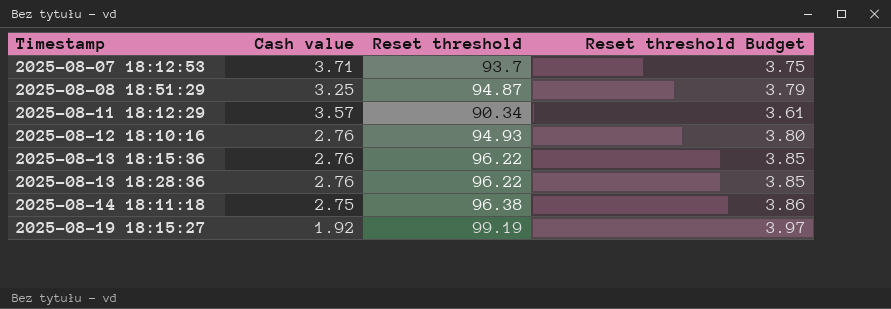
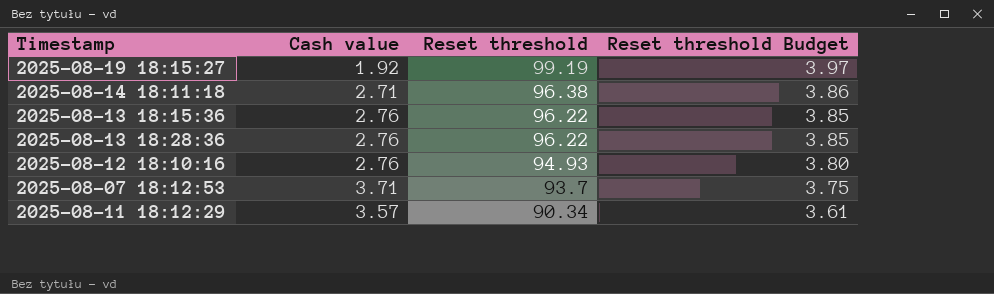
row order: Timestamp ascending -> Reset threshold descending
row 2025-08-08 18:51:29: 3.25 | 94.87 | 3.79 -> none
2025-08-14 18:11:18 | Cash value: 2.75 -> 2.71

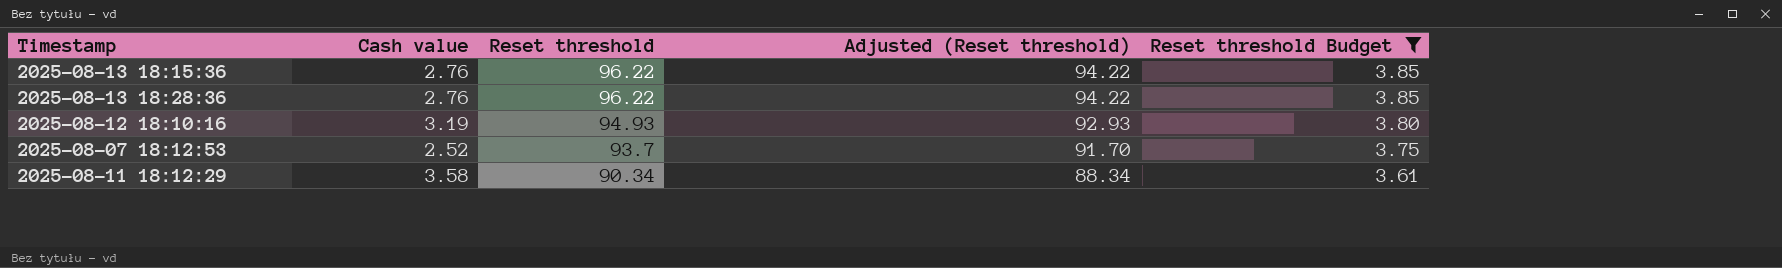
filter: none -> Reset threshold Budget <= 3.85
column Adjusted (Reset threshold) | formula: none -> [Reset threshold] - 2
2025-08-12 18:10:16 | Cash value: 2.76 -> 3.19
2025-08-07 18:12:53 | Cash value: 3.71 -> 2.52
2025-08-11 18:12:29 | Cash value: 3.57 -> 3.58

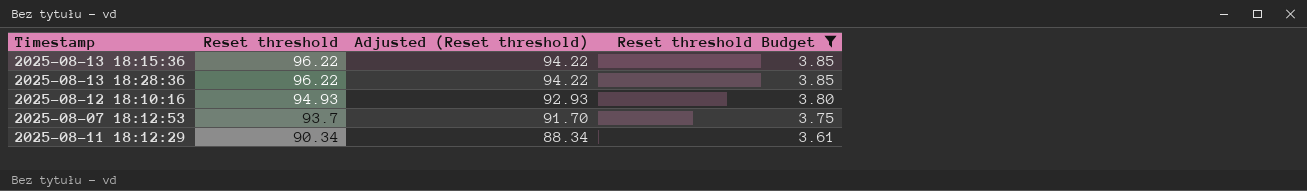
column Cash value | position: 2 -> none

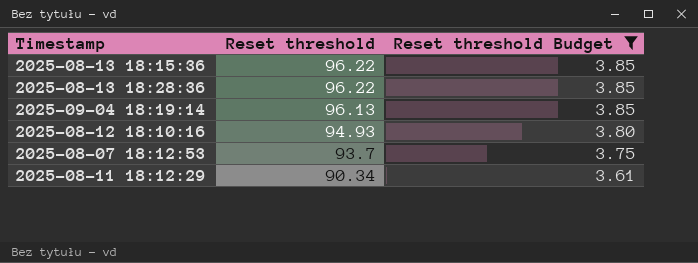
column Adjusted (Reset threshold) | formula: [Reset threshold] - 2 -> none
row 2025-09-04 18:19:14: none -> 96.13 | 3.85

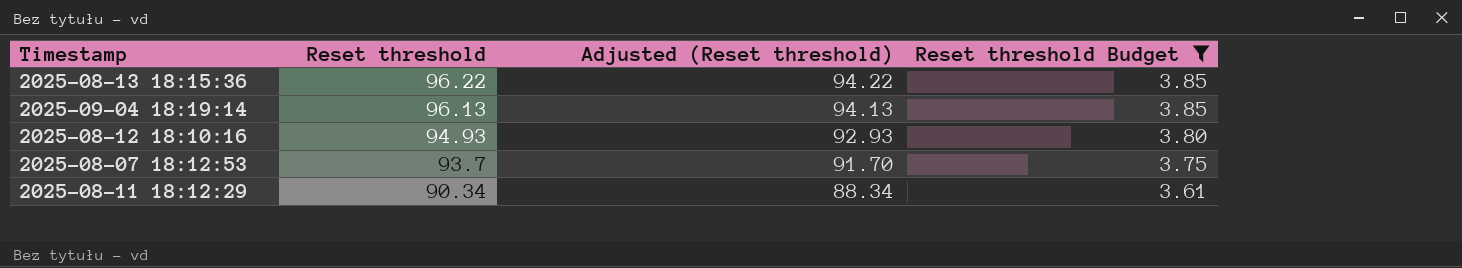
column Adjusted (Reset threshold) | formula: none -> [Reset threshold] - 2
row 2025-08-13 18:28:36: 96.22 | 3.85 -> none

